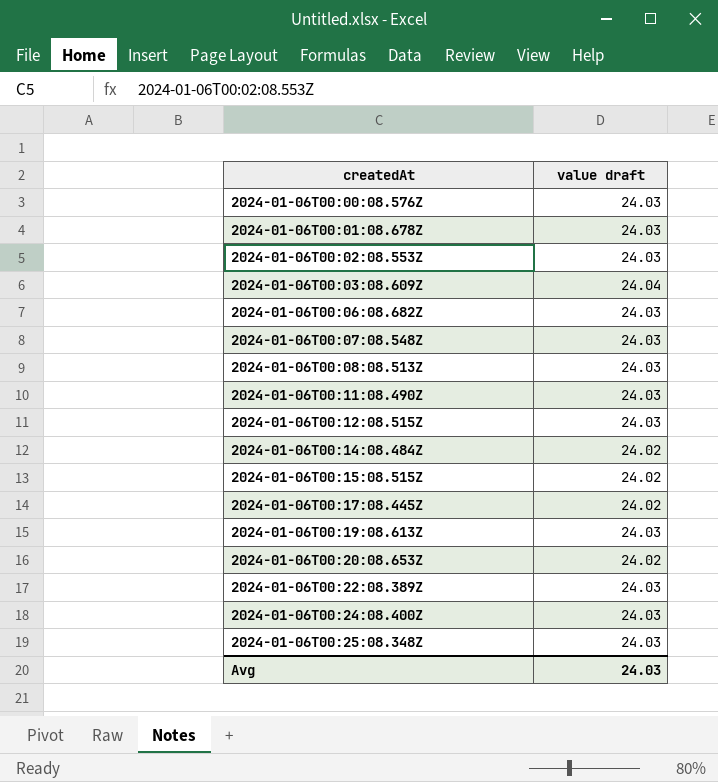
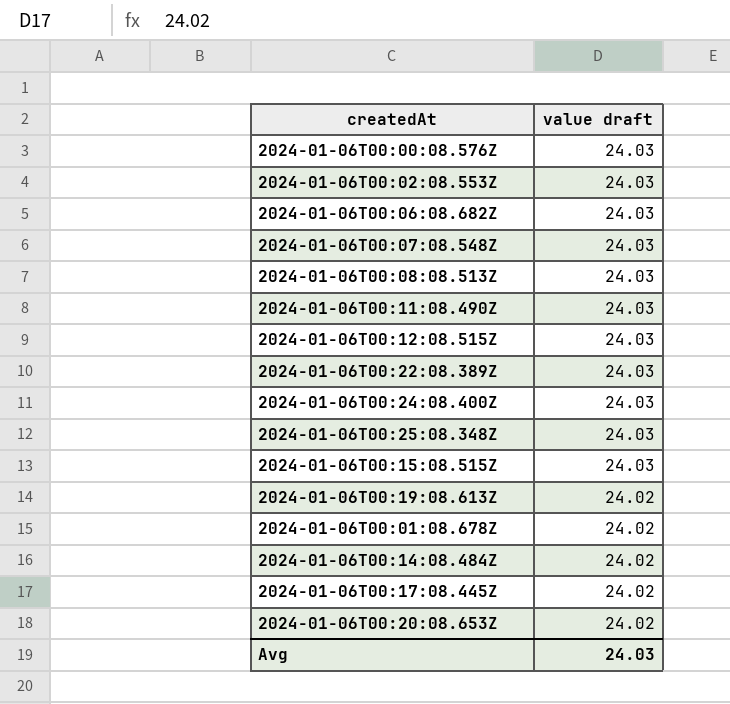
row order: createdAt ascending -> value draft descending
row 2024-01-06T00:03:08.609Z: 24.04 -> none
2024-01-06T00:15:08.515Z | value draft: 24.02 -> 24.03
2024-01-06T00:19:08.613Z | value draft: 24.03 -> 24.02
2024-01-06T00:01:08.678Z | value draft: 24.03 -> 24.02

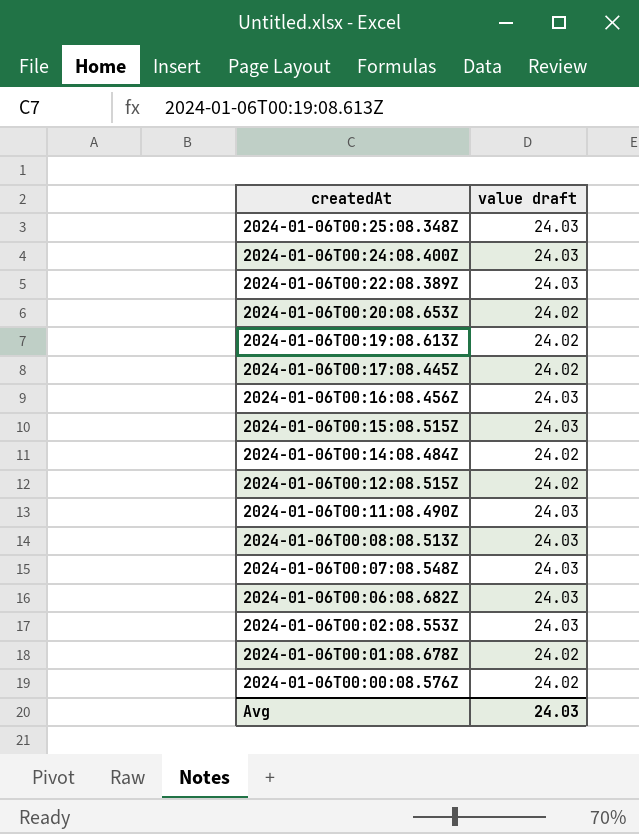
row order: value draft descending -> createdAt descending
row 2024-01-06T00:16:08.456Z: none -> 24.03
2024-01-06T00:12:08.515Z | value draft: 24.03 -> 24.02
2024-01-06T00:00:08.576Z | value draft: 24.03 -> 24.02

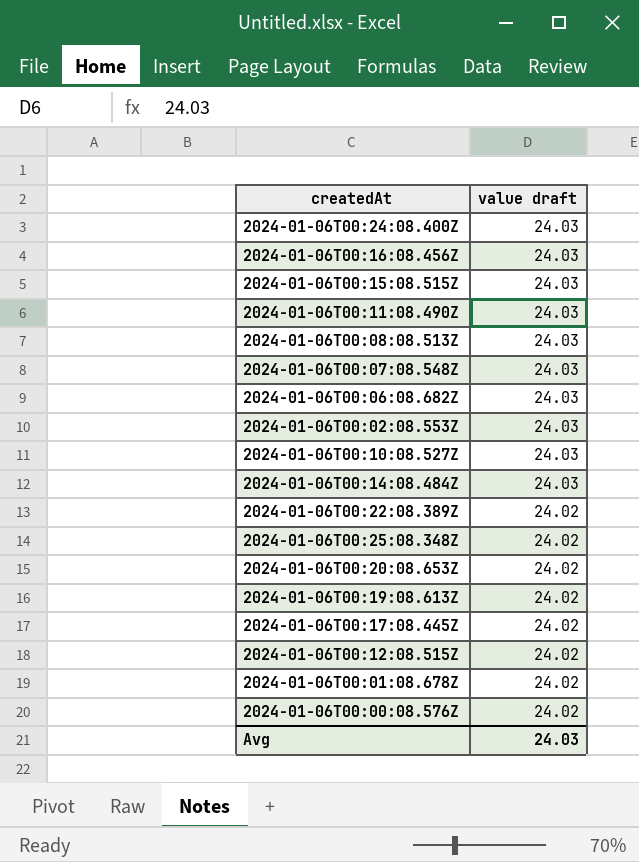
row order: createdAt descending -> value draft descending
row 2024-01-06T00:10:08.527Z: none -> 24.03
2024-01-06T00:14:08.484Z | value draft: 24.02 -> 24.03
2024-01-06T00:22:08.389Z | value draft: 24.03 -> 24.02
2024-01-06T00:25:08.348Z | value draft: 24.03 -> 24.02

